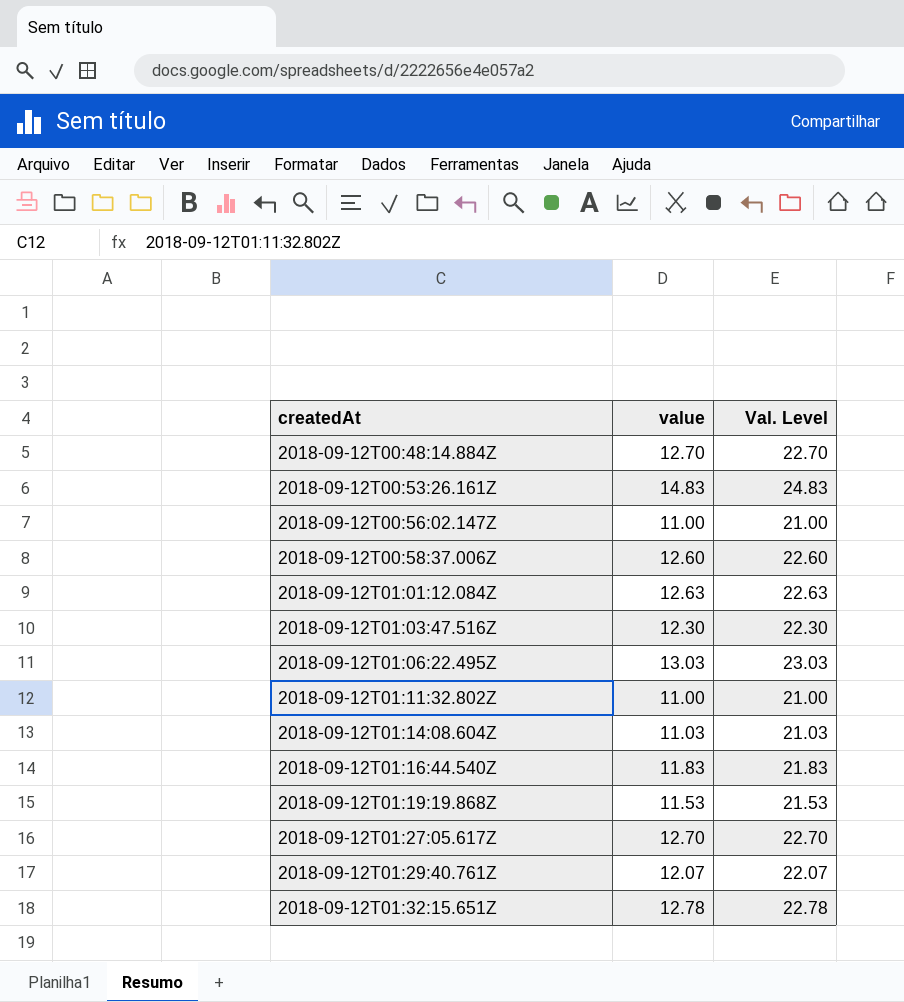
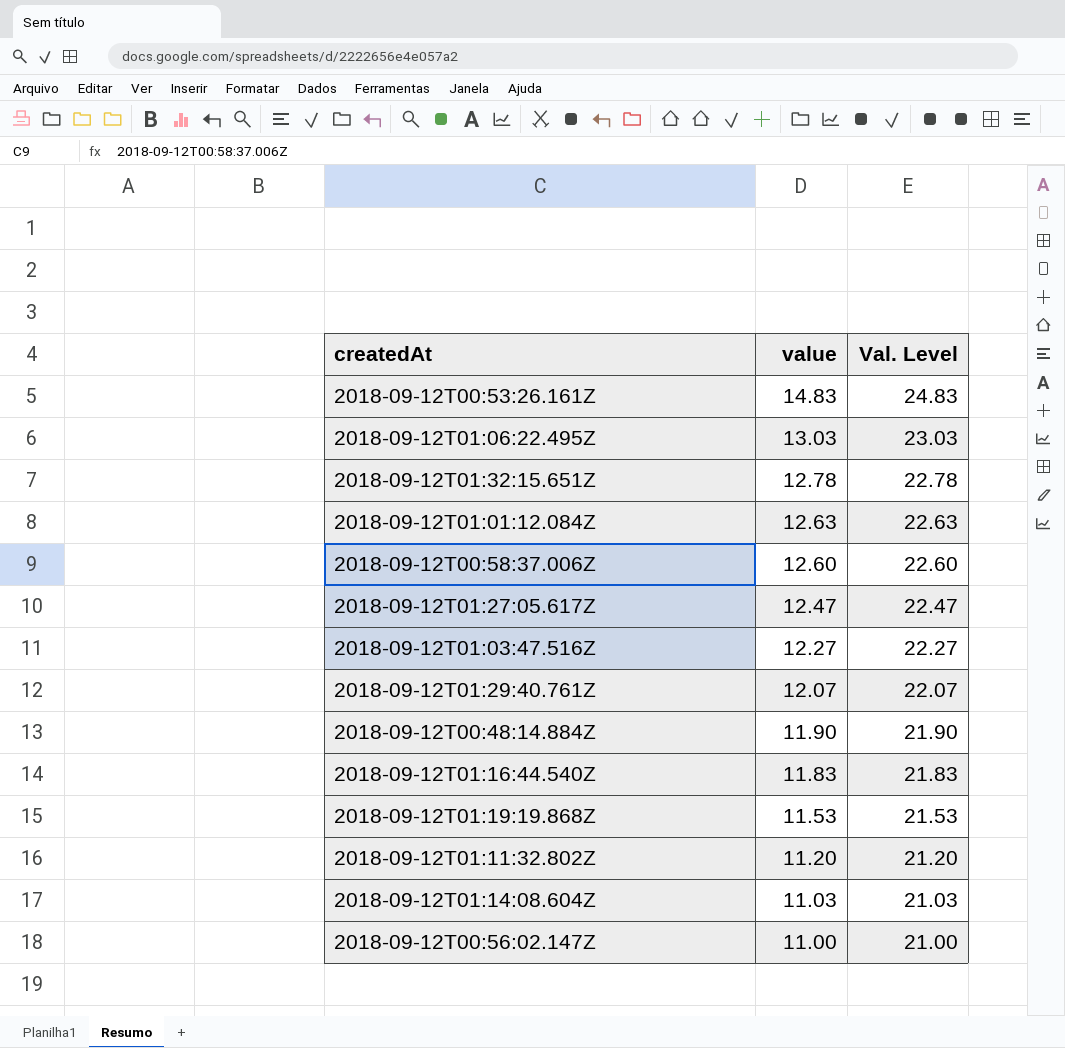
row order: createdAt ascending -> value descending
2018-09-12T01:27:05.617Z | value: 12.70 -> 12.47
2018-09-12T01:27:05.617Z | Val. Level: 22.70 -> 22.47
2018-09-12T01:03:47.516Z | value: 12.30 -> 12.27
2018-09-12T01:03:47.516Z | Val. Level: 22.30 -> 22.27
2018-09-12T00:48:14.884Z | value: 12.70 -> 11.90
2018-09-12T00:48:14.884Z | Val. Level: 22.70 -> 21.90
2018-09-12T01:11:32.802Z | value: 11.00 -> 11.20
2018-09-12T01:11:32.802Z | Val. Level: 21.00 -> 21.20

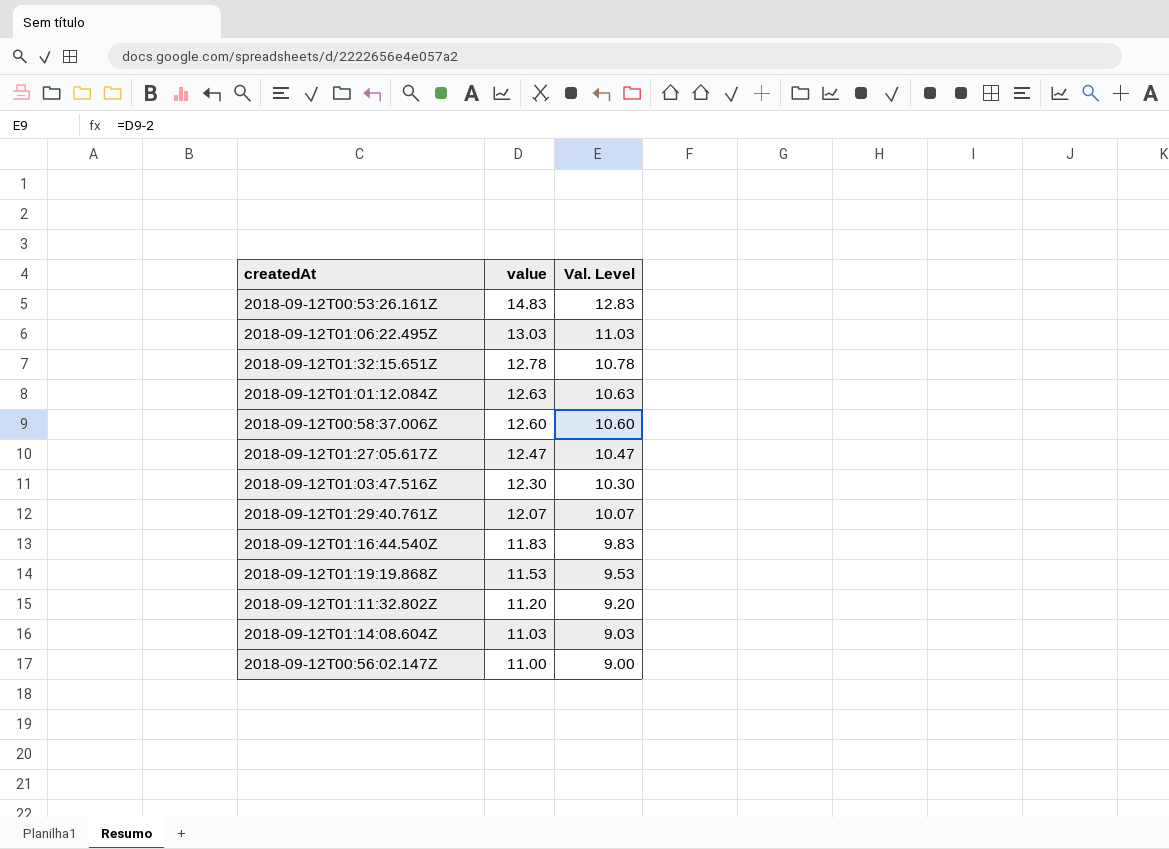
column Val. Level | formula: [value] + 10 -> [value] - 2
row 2018-09-12T00:48:14.884Z: 11.90 | 21.90 -> none
2018-09-12T01:03:47.516Z | value: 12.27 -> 12.30

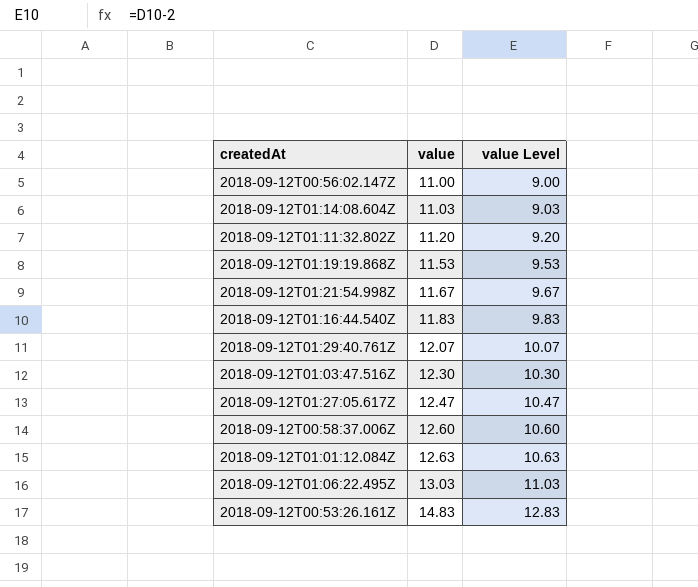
row order: value descending -> value ascending
column name: Val. Level -> value Level
row 2018-09-12T01:32:15.651Z: 12.78 | 10.78 -> none
row 2018-09-12T01:21:54.998Z: none -> 11.67 | 9.67

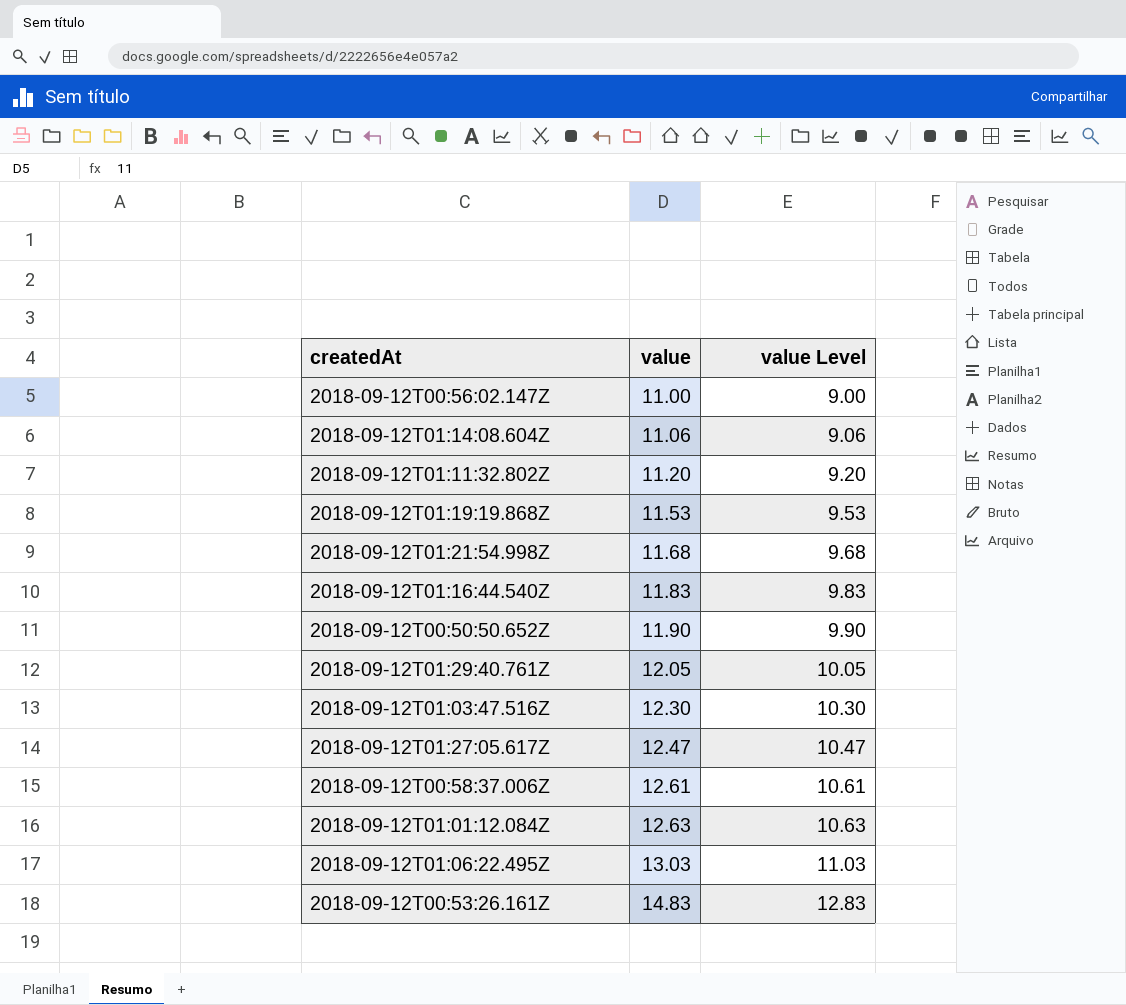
2018-09-12T01:14:08.604Z | value: 11.03 -> 11.06
2018-09-12T01:14:08.604Z | value Level: 9.03 -> 9.06
2018-09-12T01:21:54.998Z | value: 11.67 -> 11.68
2018-09-12T01:21:54.998Z | value Level: 9.67 -> 9.68
row 2018-09-12T00:50:50.652Z: none -> 11.90 | 9.90
2018-09-12T01:29:40.761Z | value: 12.07 -> 12.05
2018-09-12T01:29:40.761Z | value Level: 10.07 -> 10.05
2018-09-12T00:58:37.006Z | value: 12.60 -> 12.61
2018-09-12T00:58:37.006Z | value Level: 10.60 -> 10.61

